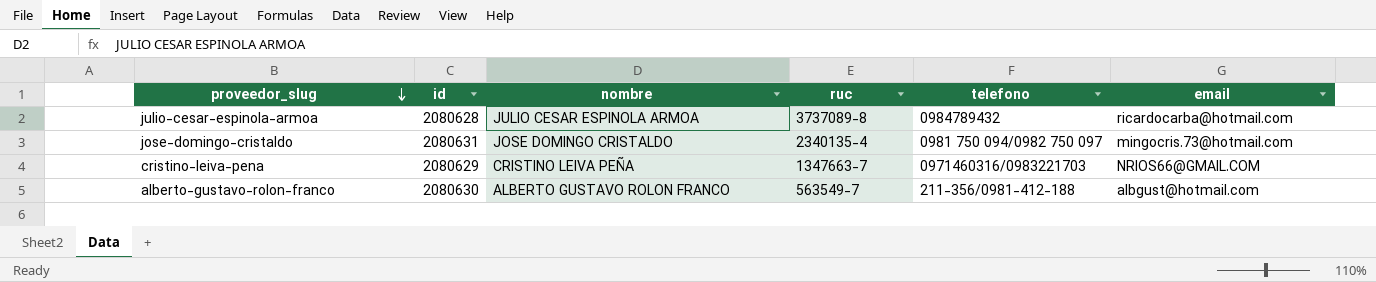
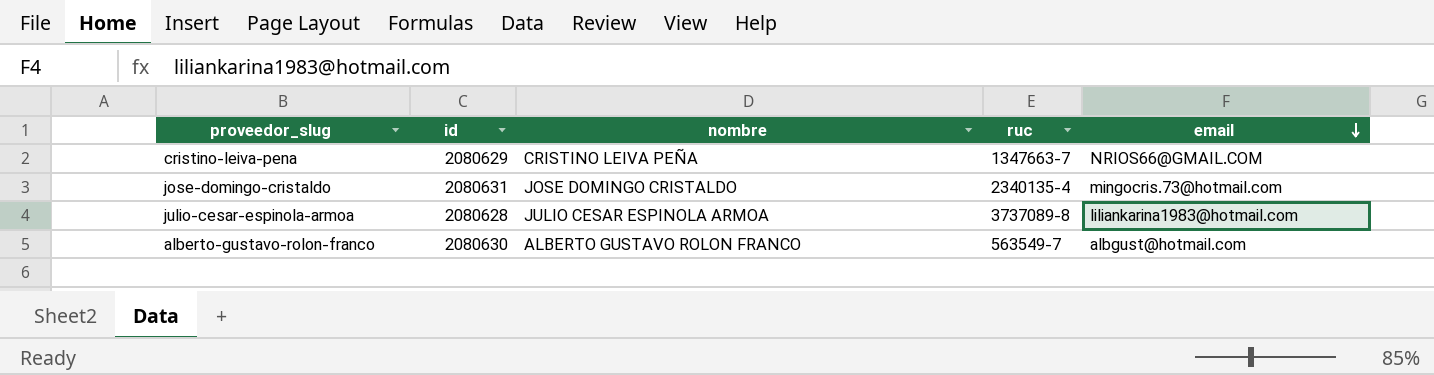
row order: proveedor_slug descending -> email descending
column telefono | position: 5 -> none
julio-cesar-espinola-armoa | email: ricardocarba@hotmail.com -> liliankarina1983@hotmail.com

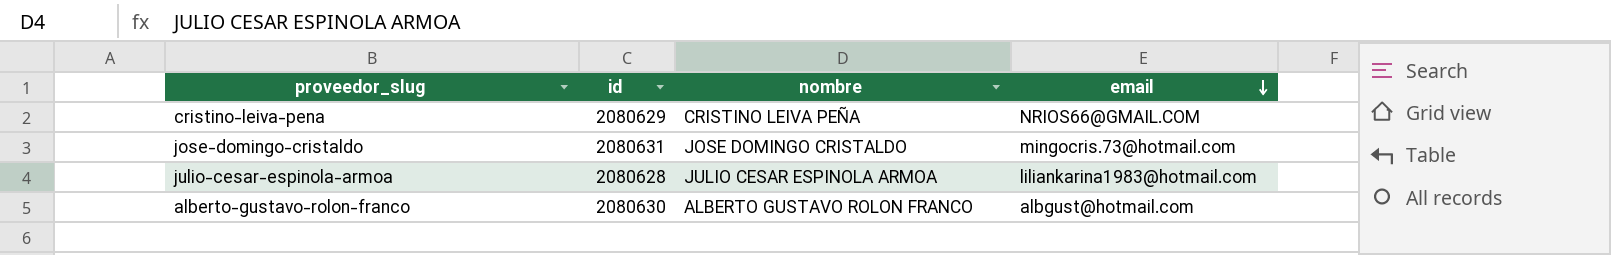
column ruc | position: 4 -> none

